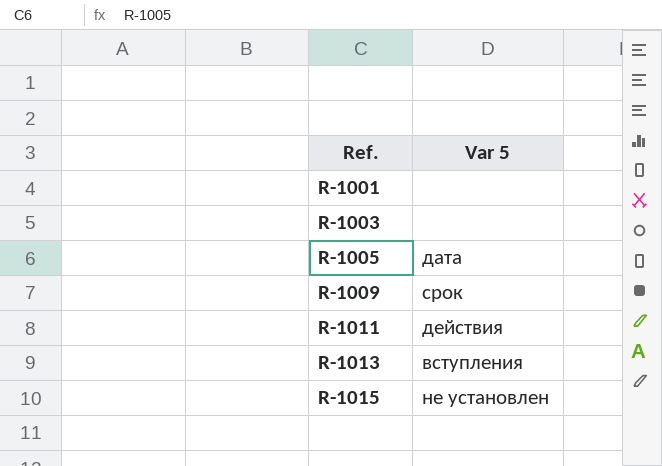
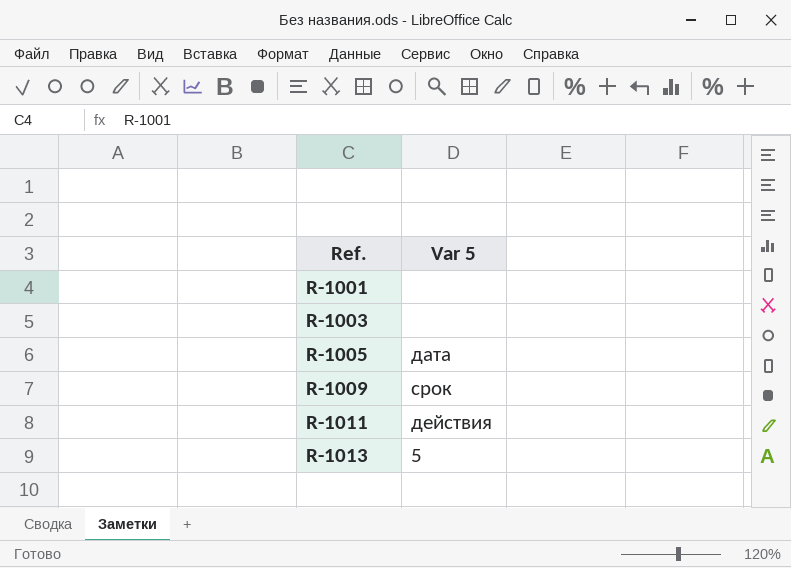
row R-1015: не установлен -> none
R-1013 | Var 5: вступления -> 5

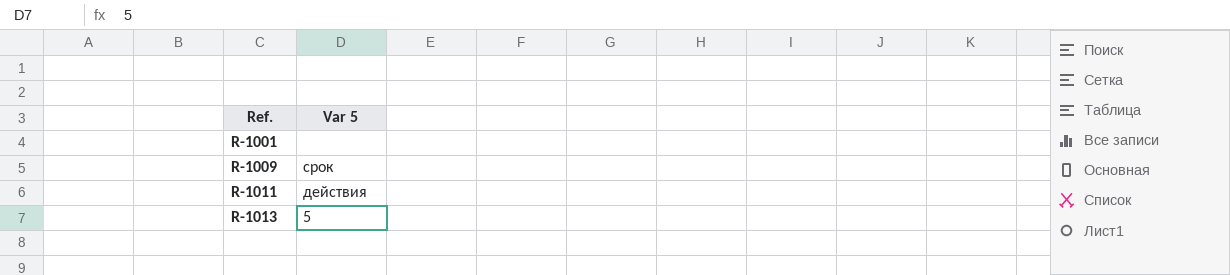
row R-1003: none -> none
row R-1005: дата -> none

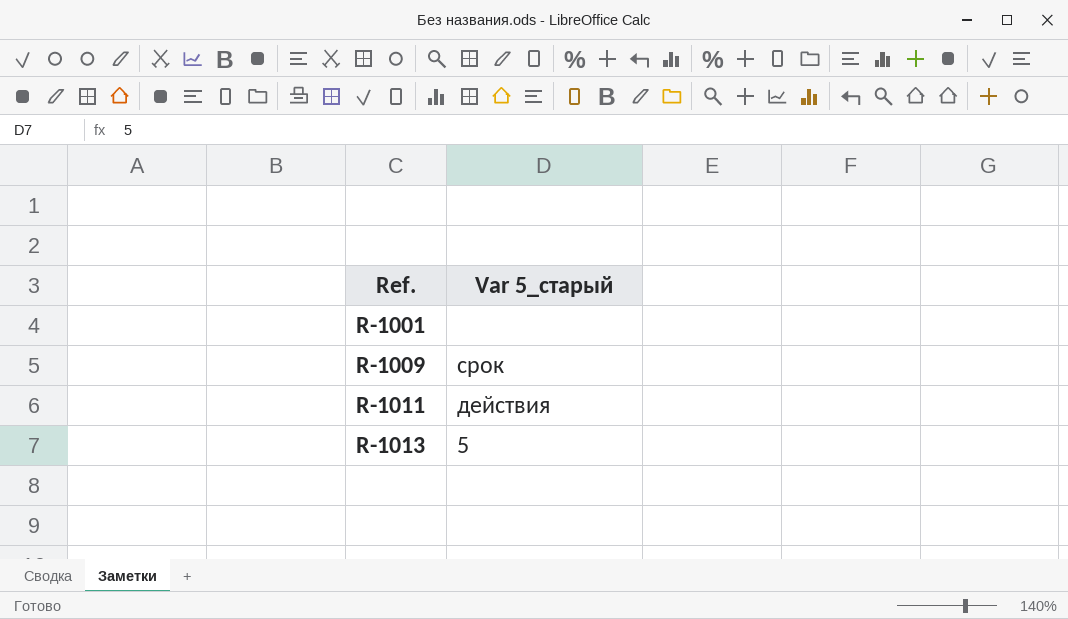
column name: Var 5 -> Var 5_старый

